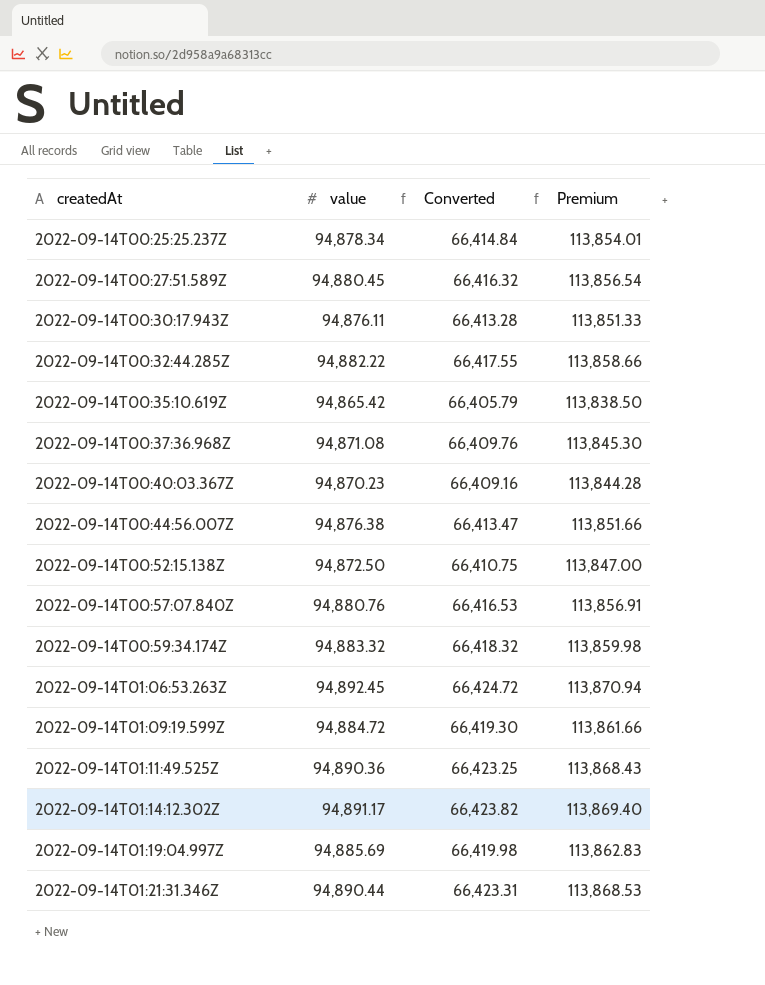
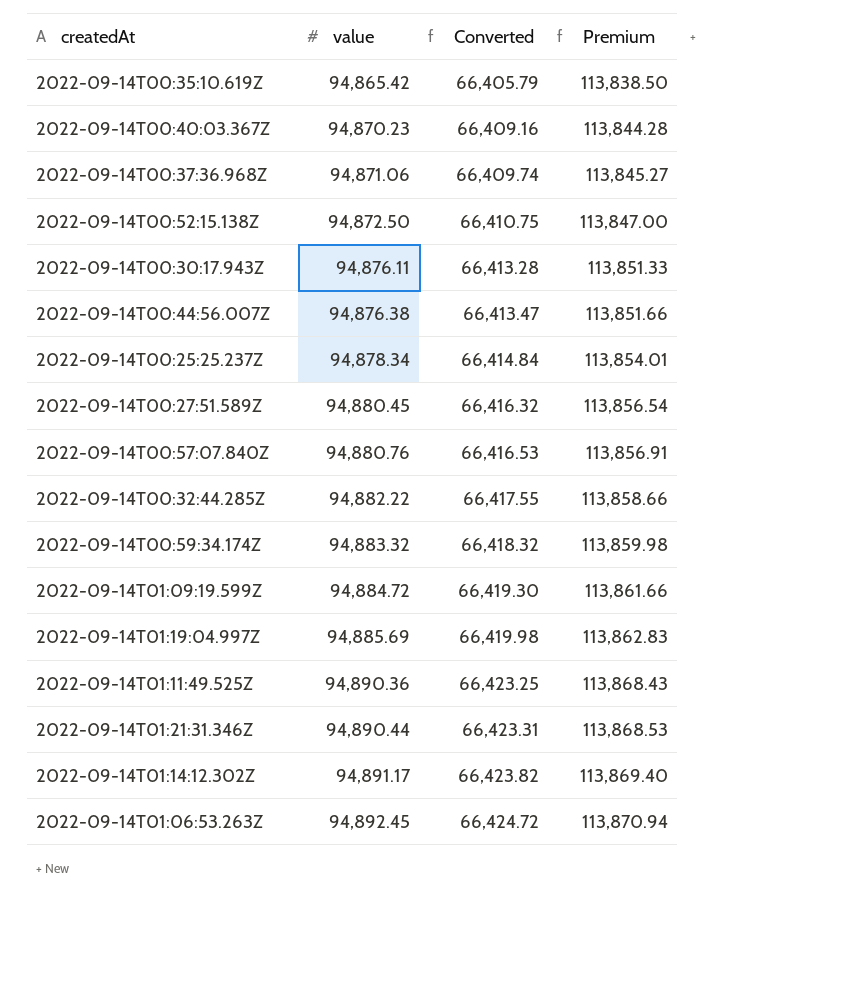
row order: createdAt ascending -> value ascending
2022-09-14T00:37:36.968Z | value: 94,871.08 -> 94,871.06
2022-09-14T00:37:36.968Z | Converted: 66,409.76 -> 66,409.74
2022-09-14T00:37:36.968Z | Premium: 113,845.30 -> 113,845.27

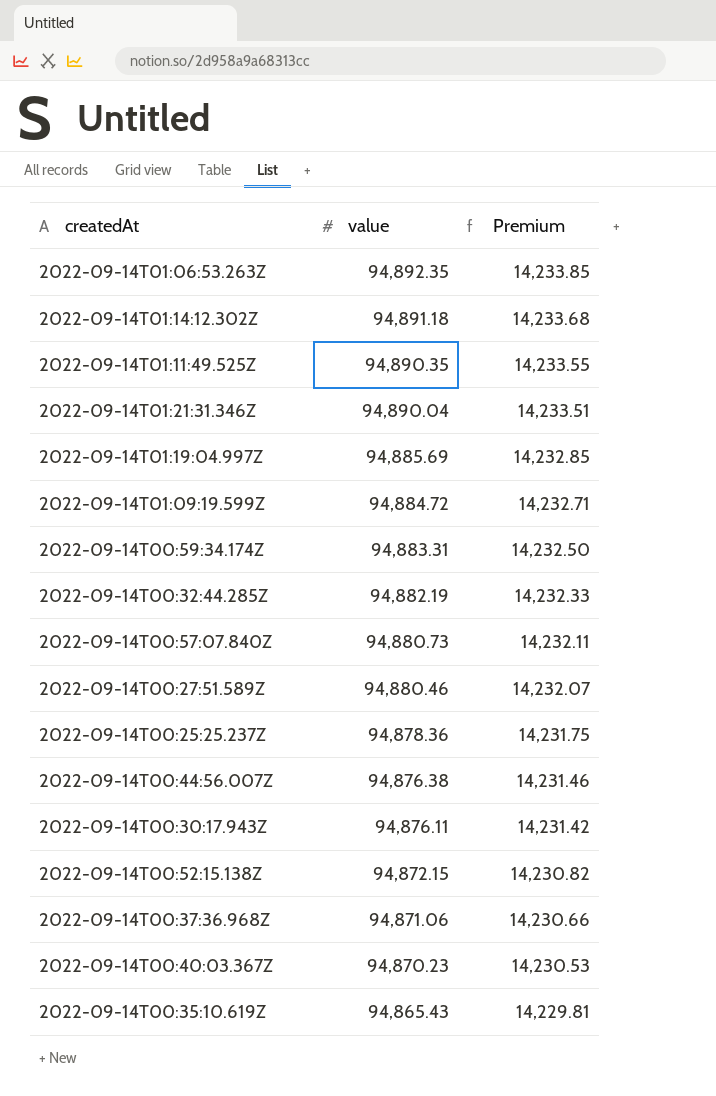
row order: value ascending -> value descending
column Converted | formula: [value] * 0.7 -> none
column Premium | formula: [value] * 1.2 -> [value] * 0.15
2022-09-14T01:06:53.263Z | value: 94,892.45 -> 94,892.35
2022-09-14T01:14:12.302Z | value: 94,891.17 -> 94,891.18
2022-09-14T01:11:49.525Z | value: 94,890.36 -> 94,890.35
2022-09-14T01:21:31.346Z | value: 94,890.44 -> 94,890.04
2022-09-14T00:59:34.174Z | value: 94,883.32 -> 94,883.31
2022-09-14T00:32:44.285Z | value: 94,882.22 -> 94,882.19
2022-09-14T00:57:07.840Z | value: 94,880.76 -> 94,880.73
2022-09-14T00:27:51.589Z | value: 94,880.45 -> 94,880.46
2022-09-14T00:25:25.237Z | value: 94,878.34 -> 94,878.36
2022-09-14T00:52:15.138Z | value: 94,872.50 -> 94,872.15
2022-09-14T00:35:10.619Z | value: 94,865.42 -> 94,865.43

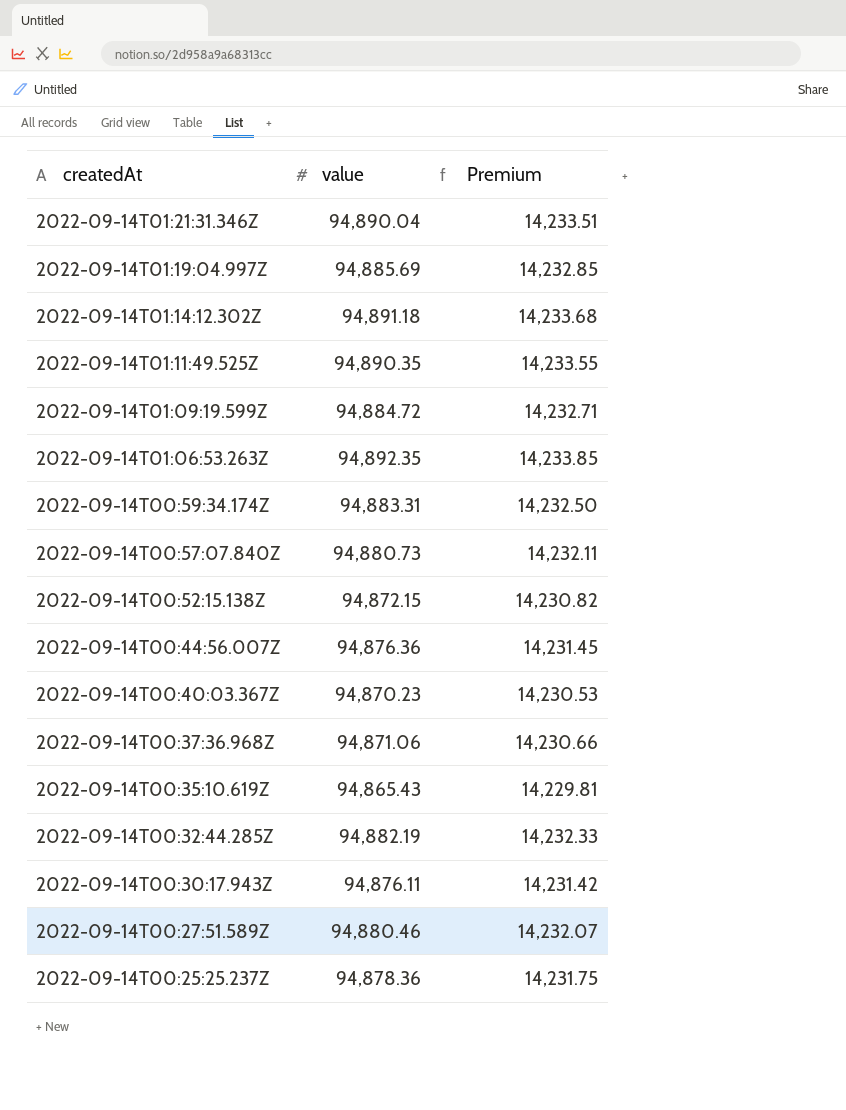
row order: value descending -> createdAt descending
2022-09-14T00:44:56.007Z | value: 94,876.38 -> 94,876.36
2022-09-14T00:44:56.007Z | Premium: 14,231.46 -> 14,231.45

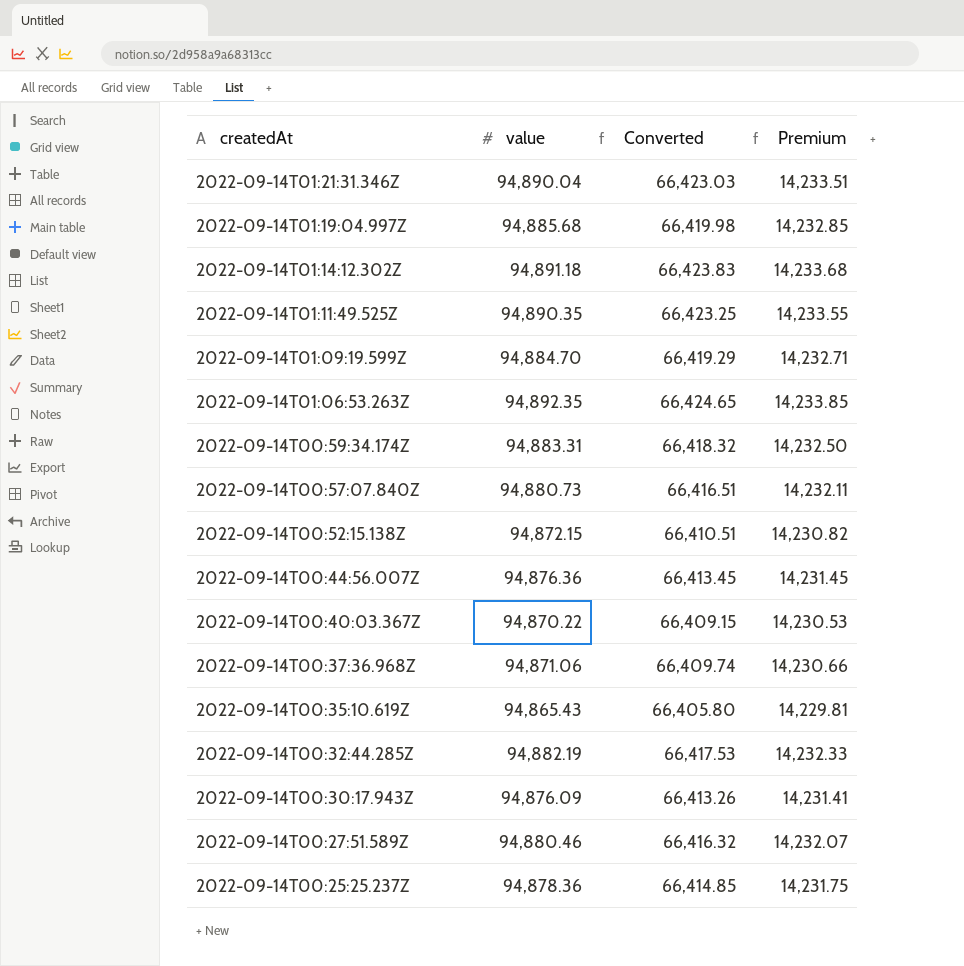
column Converted | formula: none -> [value] * 0.7
2022-09-14T01:19:04.997Z | value: 94,885.69 -> 94,885.68
2022-09-14T01:09:19.599Z | value: 94,884.72 -> 94,884.70
2022-09-14T00:40:03.367Z | value: 94,870.23 -> 94,870.22
2022-09-14T00:30:17.943Z | value: 94,876.11 -> 94,876.09
2022-09-14T00:30:17.943Z | Premium: 14,231.42 -> 14,231.41

